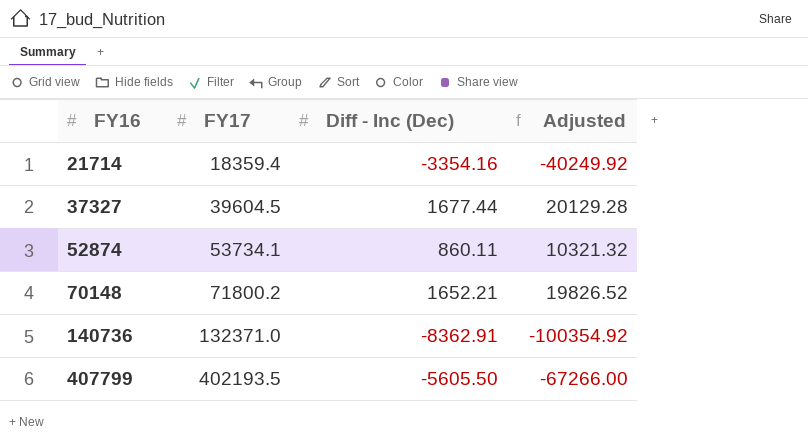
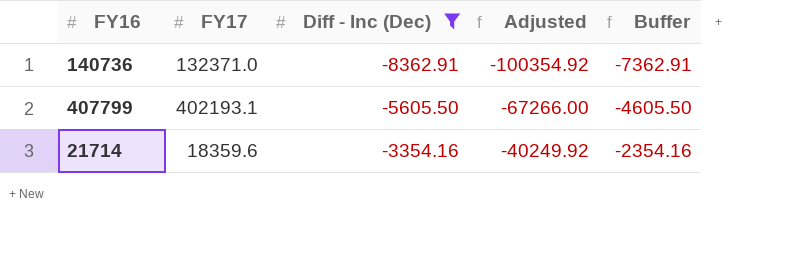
filter: none -> Diff - Inc (Dec) <= -3354.16
row order: FY16 ascending -> Diff - Inc (Dec) ascending
column Buffer | formula: none -> [Diff - Inc (Dec)] + 1000
407799 | FY17: 402193.5 -> 402193.1
21714 | FY17: 18359.4 -> 18359.6

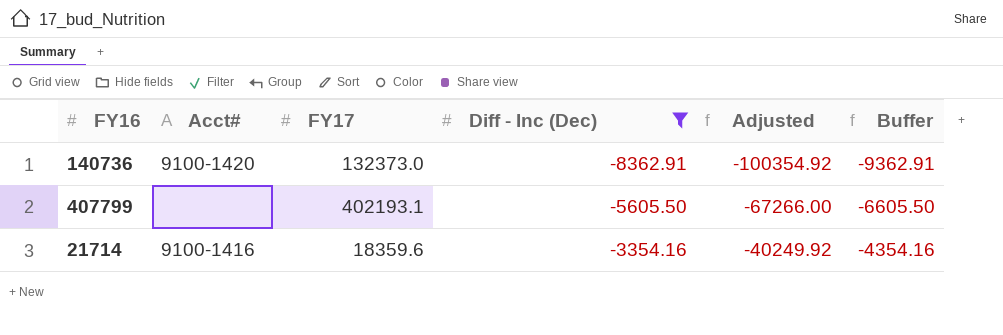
column Acct# | position: none -> 2
column Buffer | formula: [Diff - Inc (Dec)] + 1000 -> [Diff - Inc (Dec)] - 1000
140736 | FY17: 132371.0 -> 132373.0

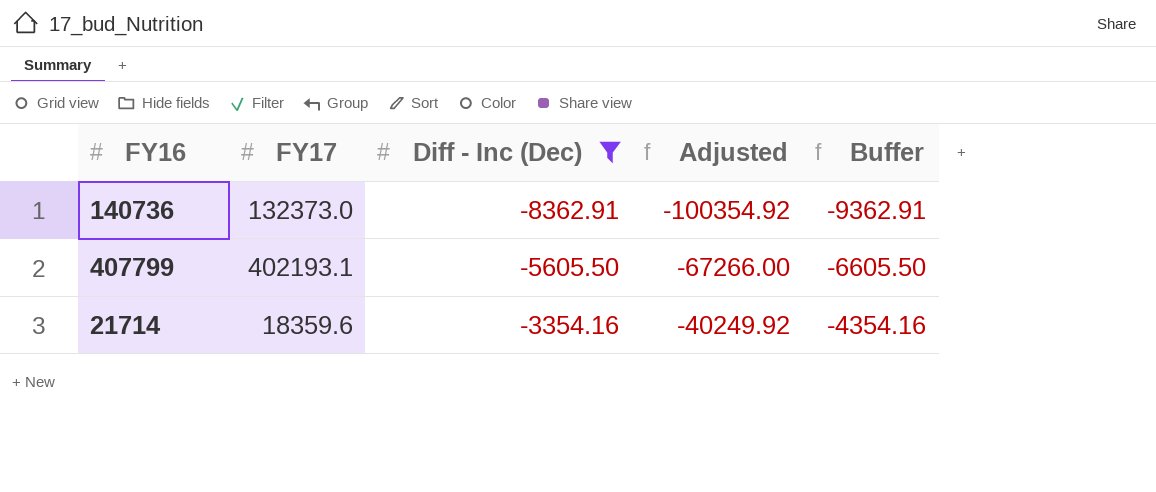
column Acct# | position: 2 -> none

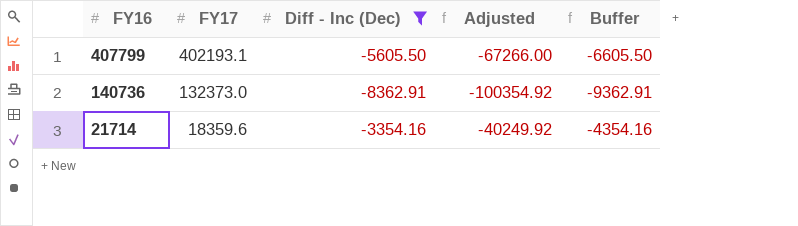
row order: Diff - Inc (Dec) ascending -> FY16 descending

